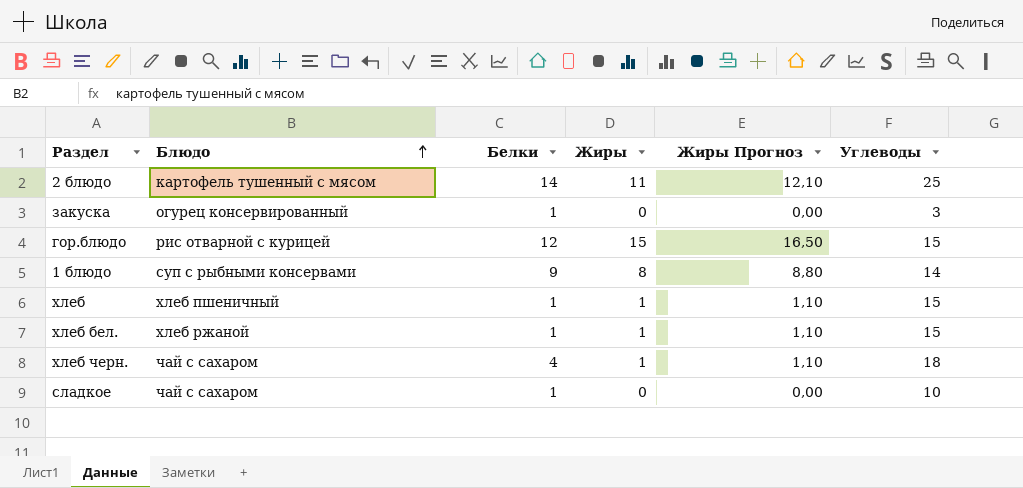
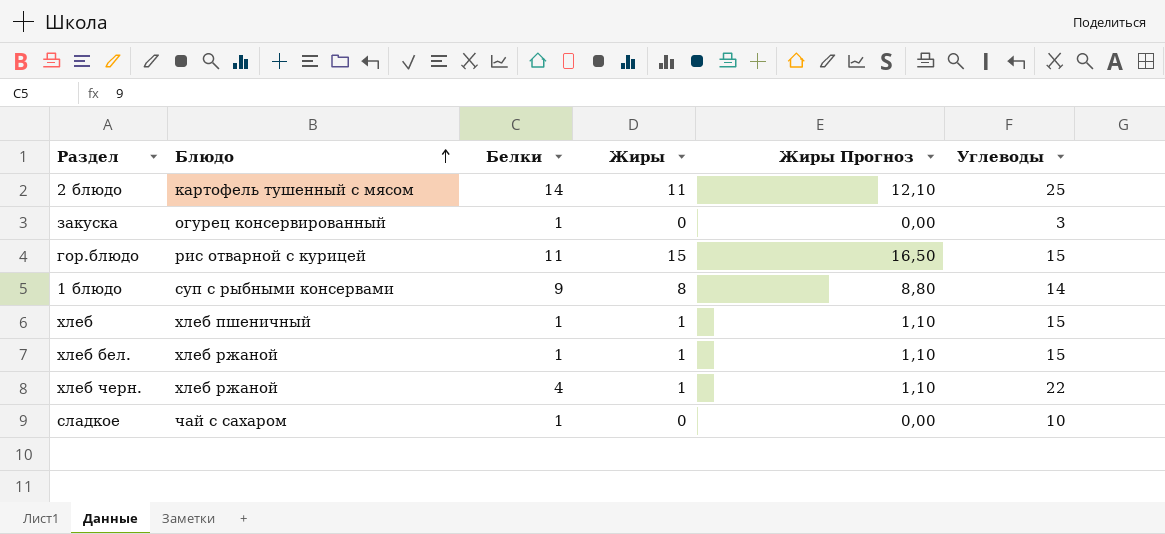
гор.блюдо | Белки: 12 -> 11
хлеб черн. | Блюдо: чай с сахаром -> хлеб ржаной
хлеб черн. | Углеводы: 18 -> 22

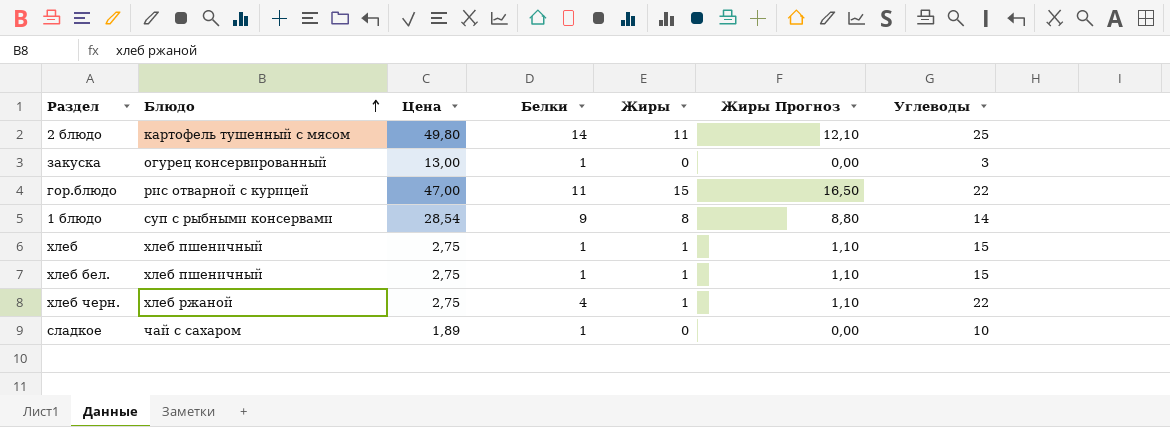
column Цена | position: none -> 3
гор.блюдо | Углеводы: 15 -> 22
хлеб бел. | Блюдо: хлеб ржаной -> хлеб пшеничный

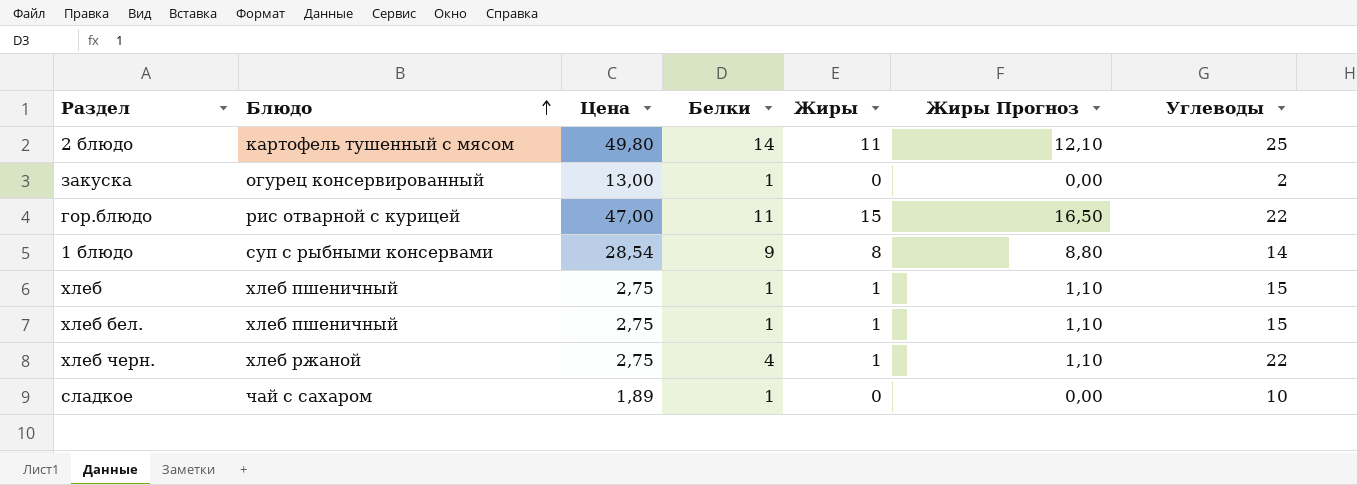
закуска | Углеводы: 3 -> 2

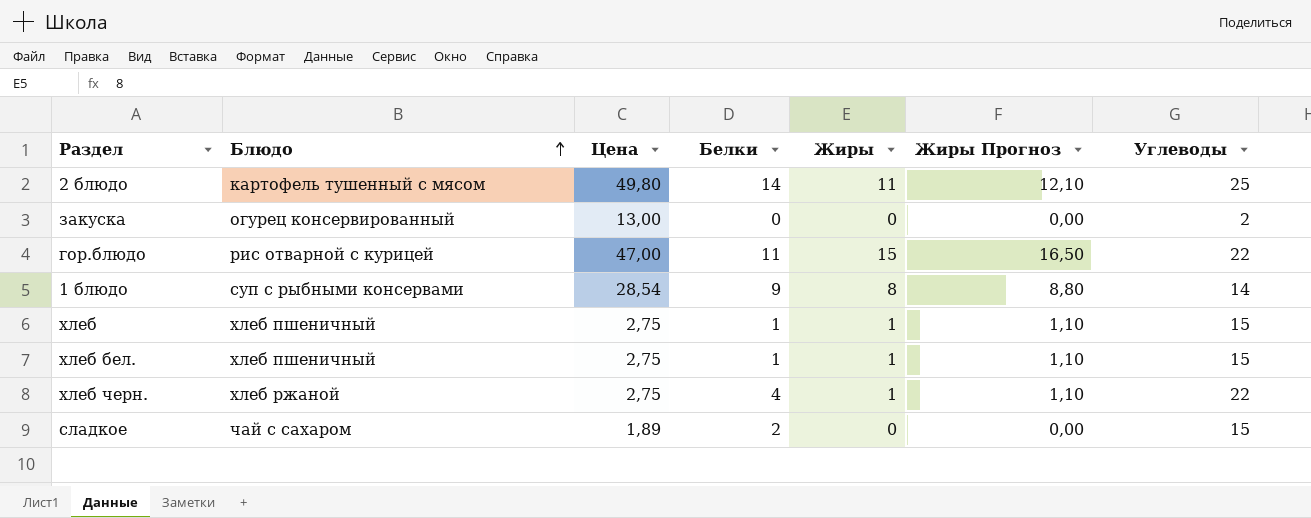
закуска | Белки: 1 -> 0
сладкое | Белки: 1 -> 2
сладкое | Углеводы: 10 -> 15

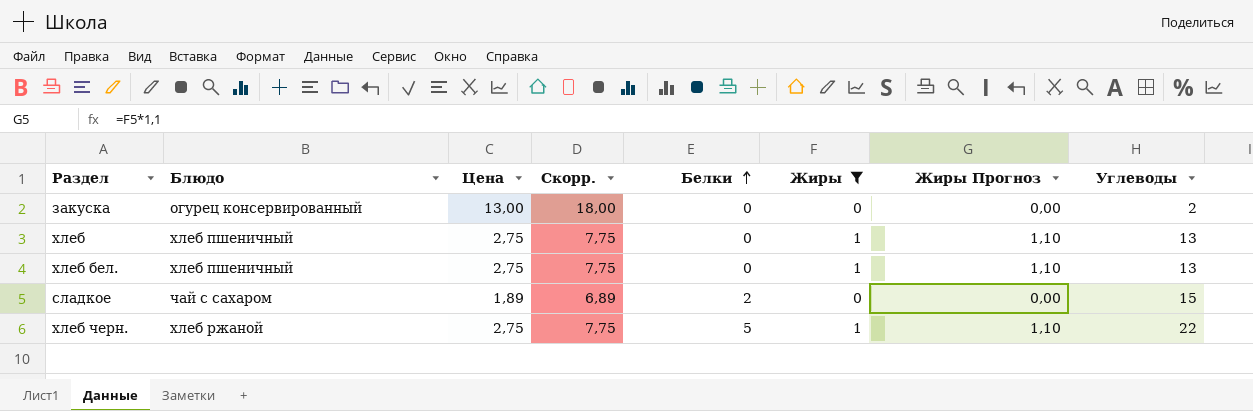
filter: none -> Жиры <= 1
row order: Блюдо ascending -> Белки ascending
column Скорр. | formula: none -> [Цена] + 5
хлеб | Белки: 1 -> 0
хлеб | Углеводы: 15 -> 13
хлеб бел. | Белки: 1 -> 0
хлеб бел. | Углеводы: 15 -> 13
хлеб черн. | Белки: 4 -> 5

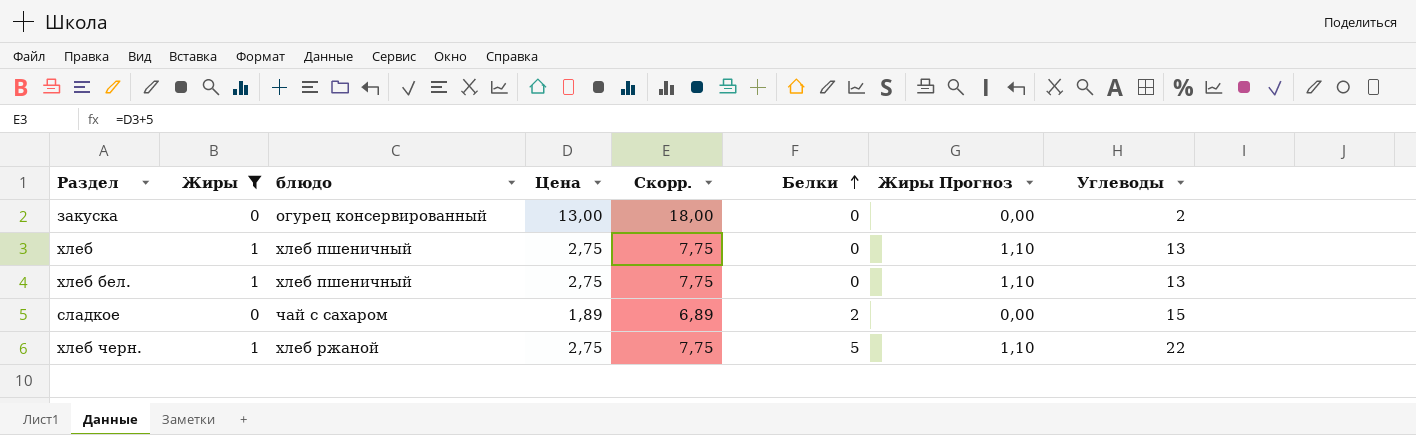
column Жиры | position: 6 -> 2
column name: Блюдо -> блюдо

